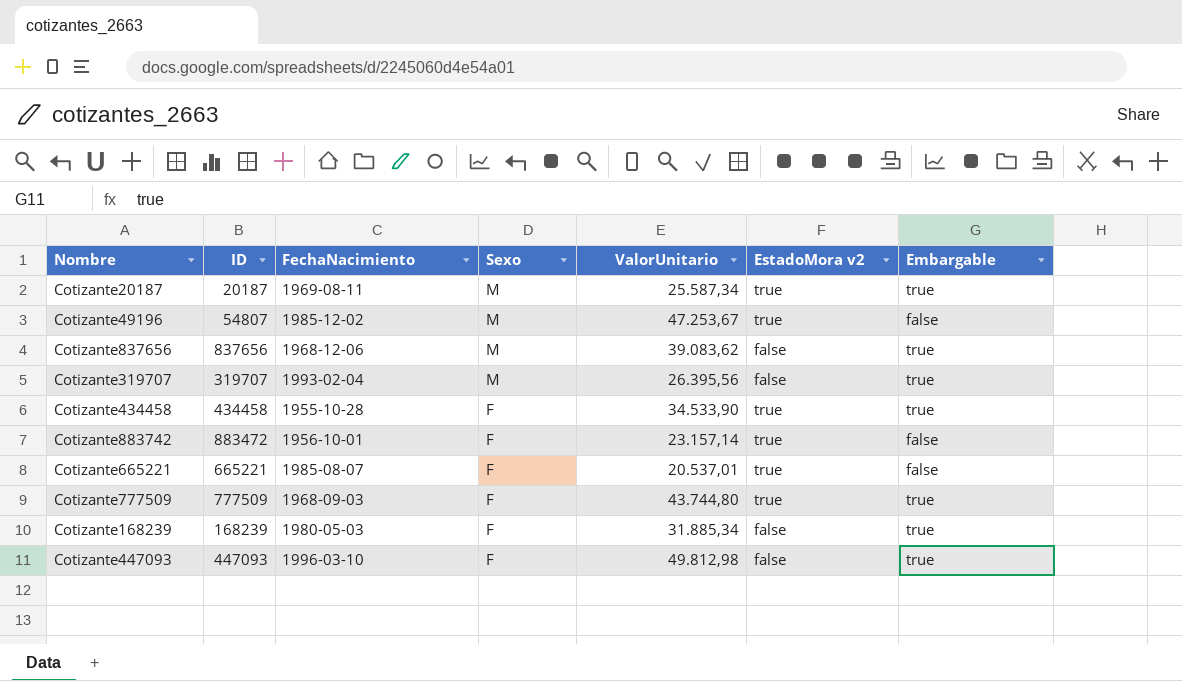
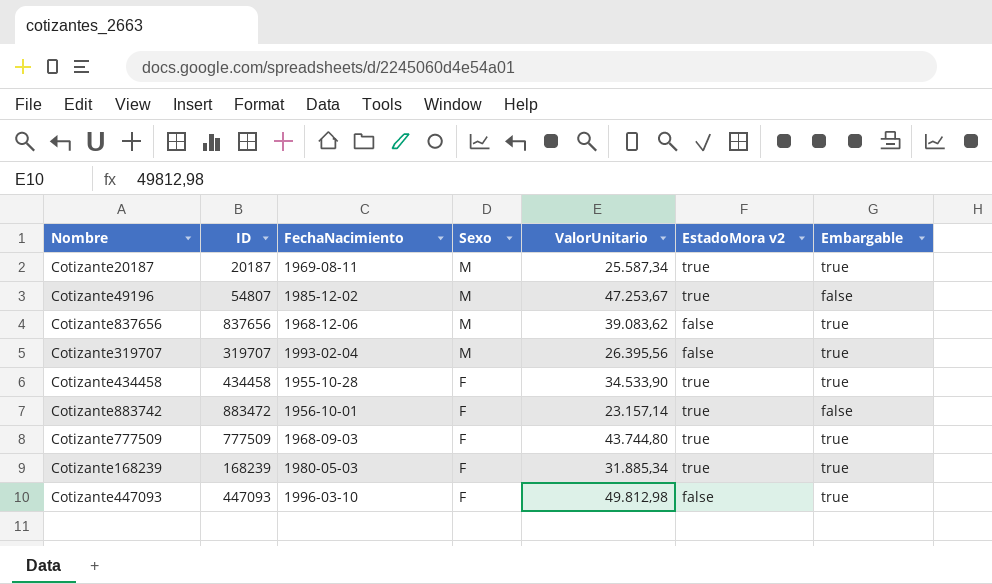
row Cotizante665221: 665221 | 1985-08-07 | F | 20.537,01 | true | false -> none
Cotizante168239 | EstadoMora v2: false -> true

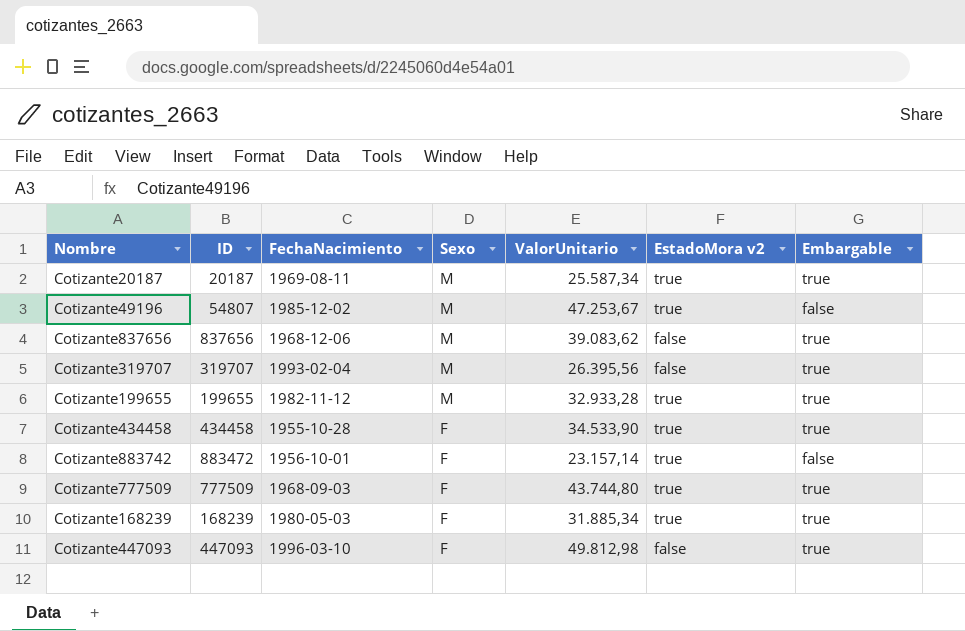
row Cotizante199655: none -> 199655 | 1982-11-12 | M | 32.933,28 | true | true

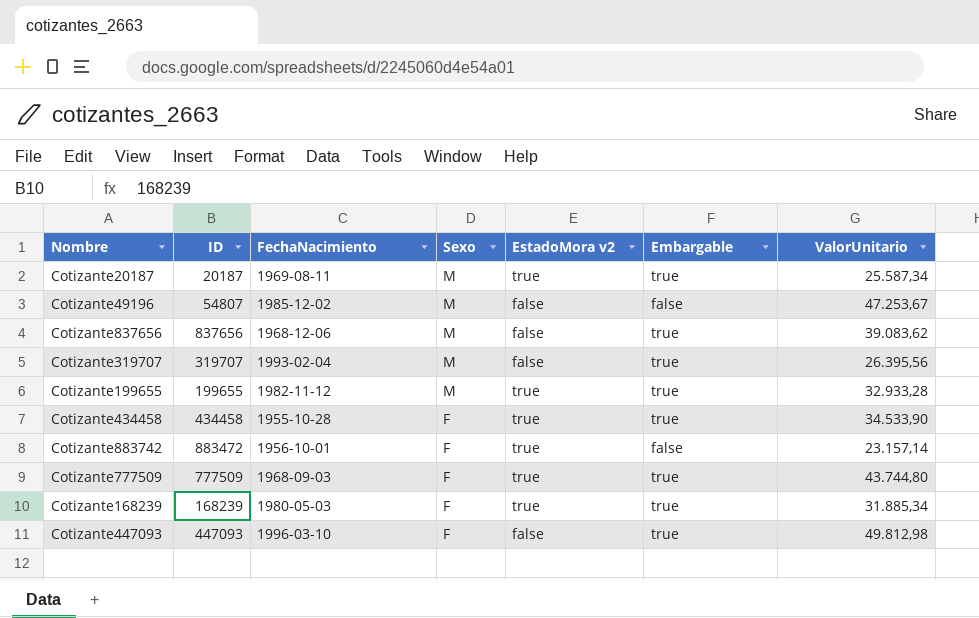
column ValorUnitario | position: 5 -> 7
Cotizante49196 | EstadoMora v2: true -> false

